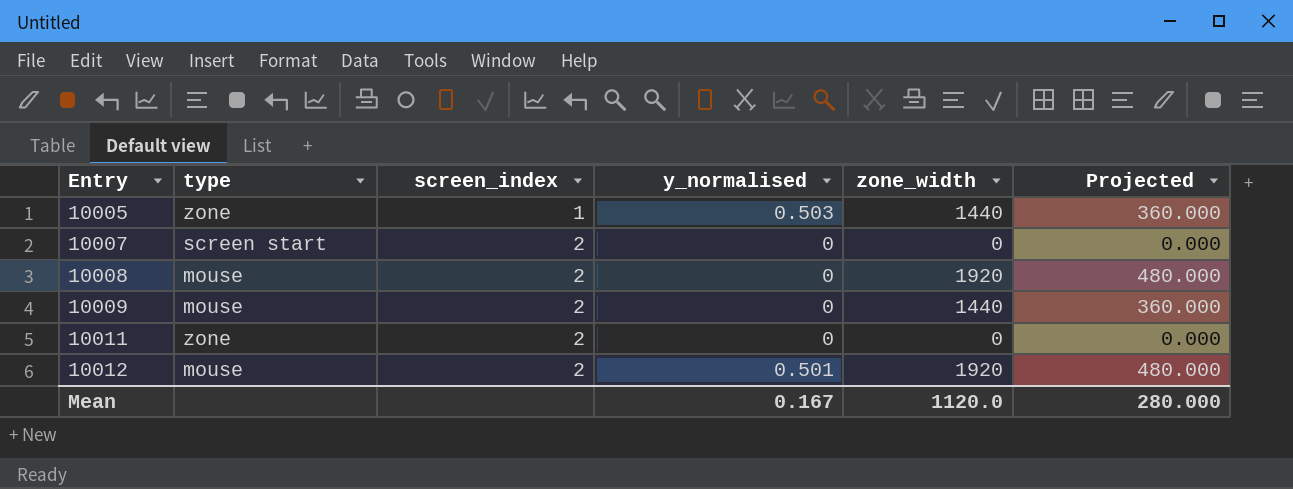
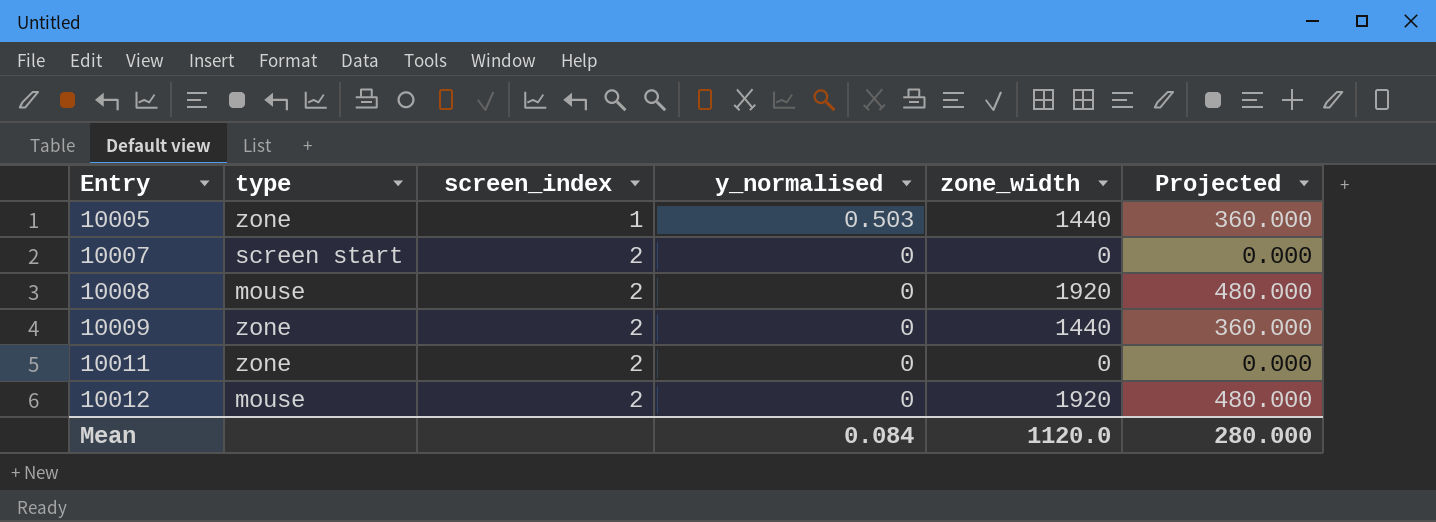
10009 | type: mouse -> zone
10012 | y_normalised: 0.501 -> 0
Mean | y_normalised: 0.167 -> 0.084

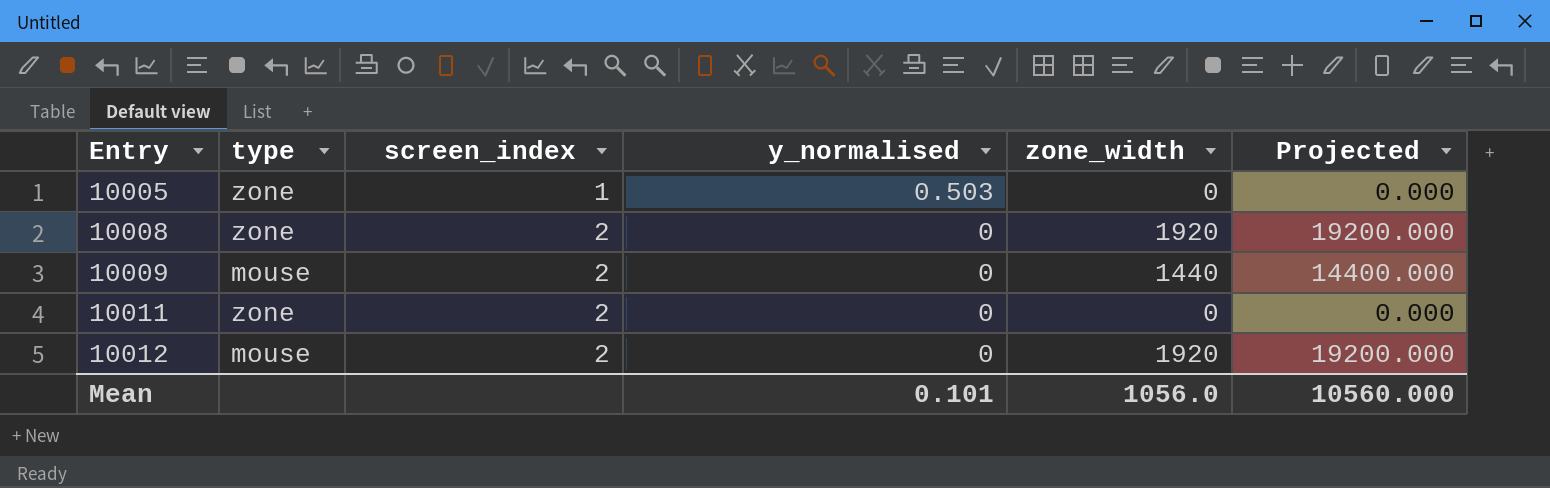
column Projected | formula: [zone_width] * 0.25 -> [zone_width] * 10
row 10007: screen start | 2 | 0 | 0 | 0.000 -> none
10005 | zone_width: 1440 -> 0
10008 | type: mouse -> zone
10009 | type: zone -> mouse
Mean | y_normalised: 0.084 -> 0.101
Mean | zone_width: 1120.0 -> 1056.0
Mean | Projected: 280.000 -> 10560.000

